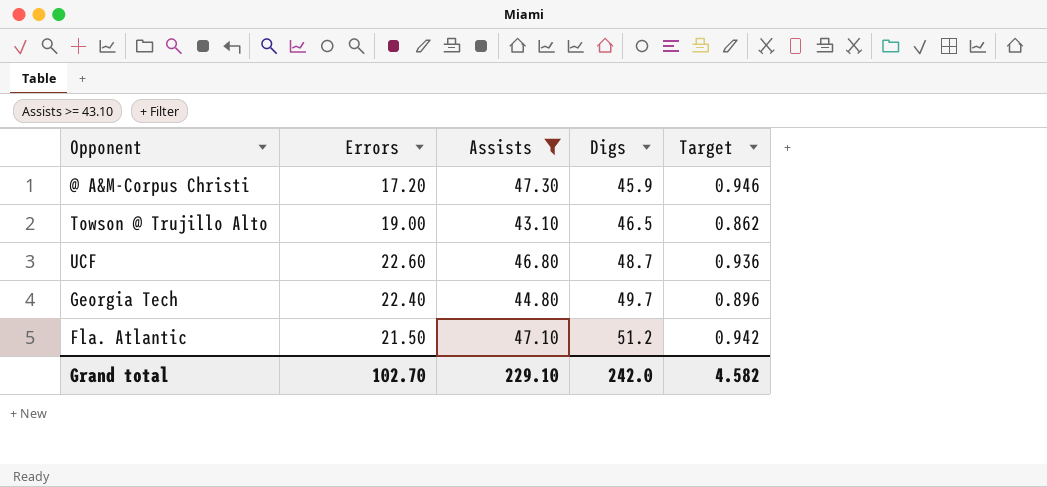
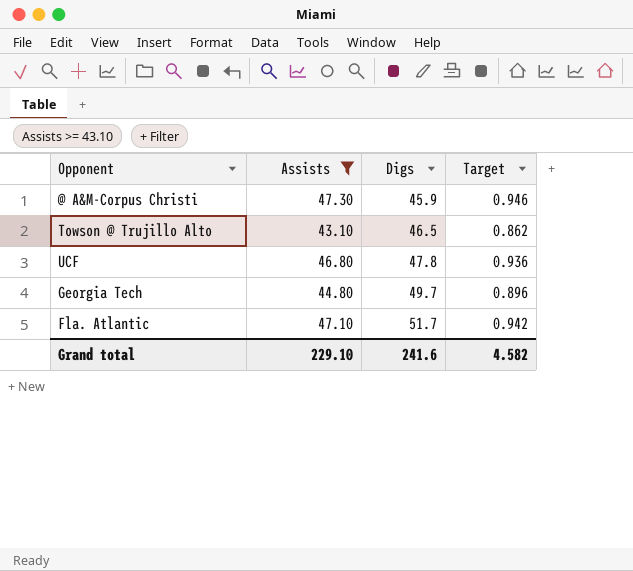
column Errors | position: 2 -> none
UCF | Digs: 48.7 -> 47.8
Fla. Atlantic | Digs: 51.2 -> 51.7
Grand total | Digs: 242.0 -> 241.6

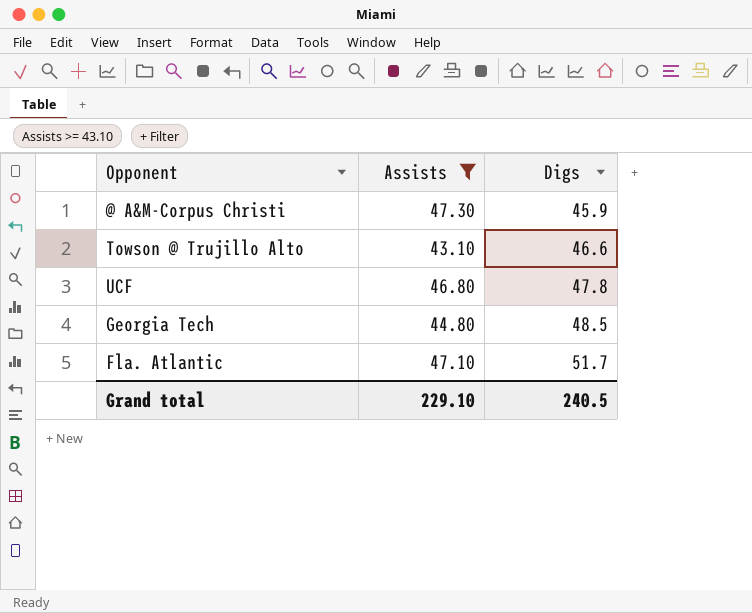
column Target | formula: [Assists] * 0.02 -> none
Towson @ Trujillo Alto | Digs: 46.5 -> 46.6
Georgia Tech | Digs: 49.7 -> 48.5
Grand total | Digs: 241.6 -> 240.5

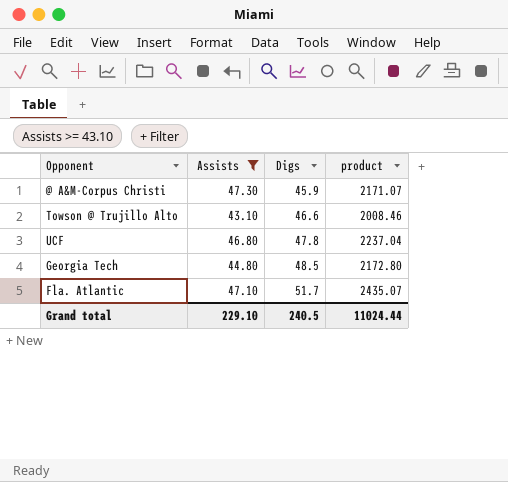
column product | formula: none -> [Assists] * [Digs]

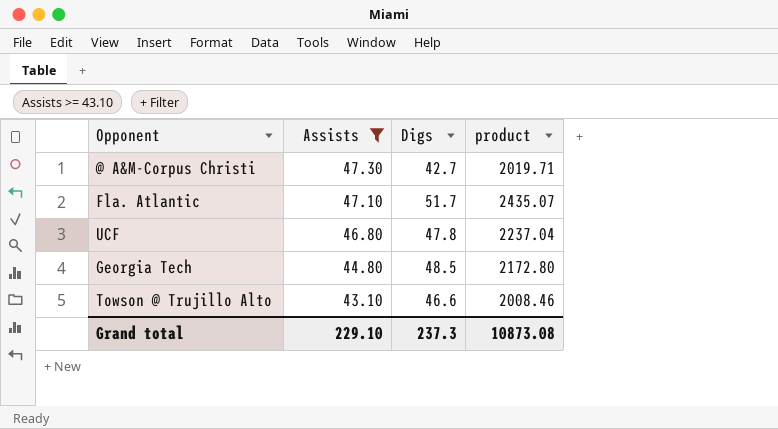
row order: Digs ascending -> Assists descending
@ A&M-Corpus Christi | Digs: 45.9 -> 42.7
@ A&M-Corpus Christi | product: 2171.07 -> 2019.71
Grand total | Digs: 240.5 -> 237.3
Grand total | product: 11024.44 -> 10873.08

